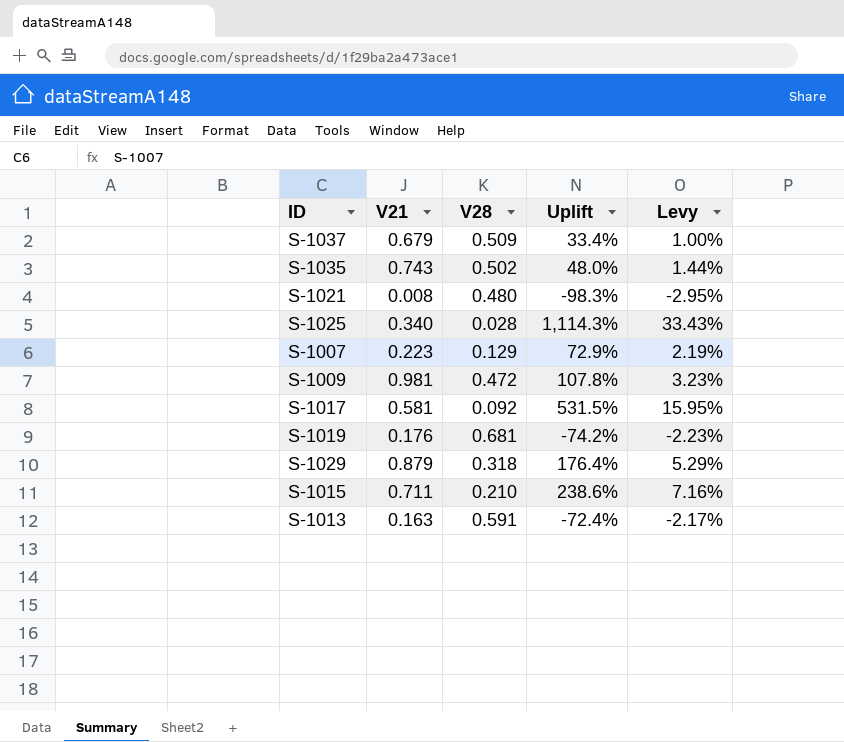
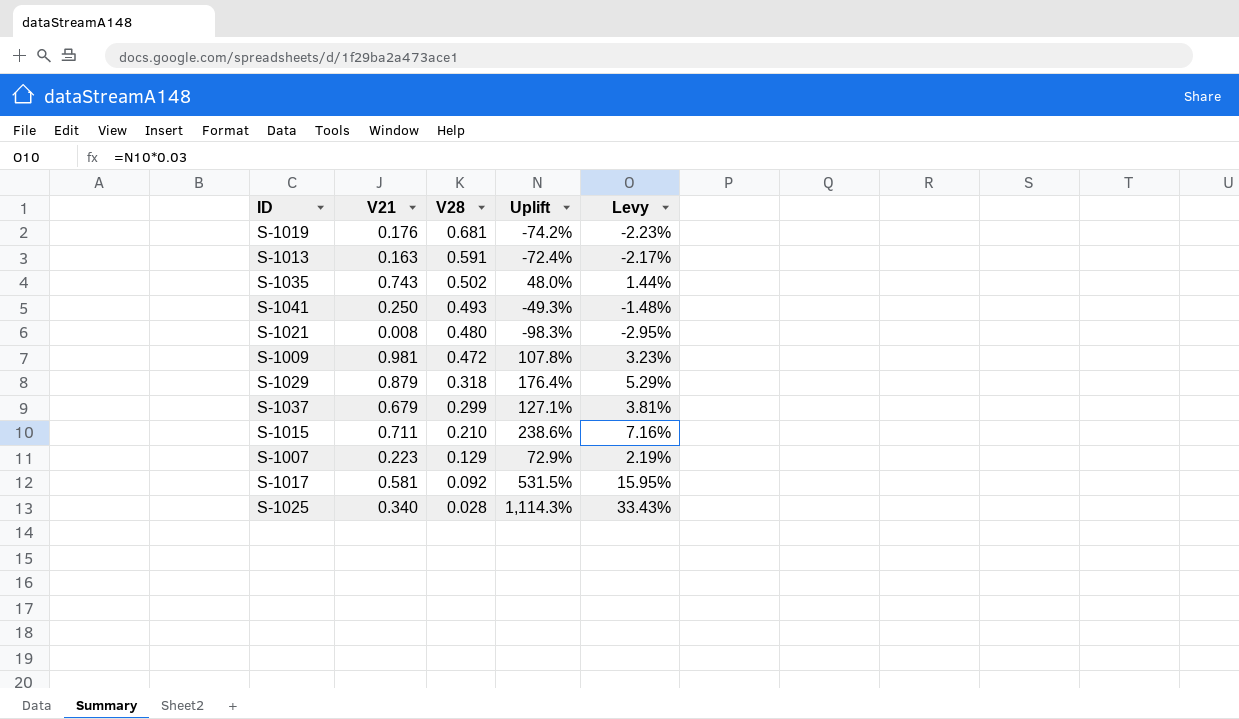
row order: none -> V28 descending
row S-1041: none -> 0.250 | 0.493 | -49.3% | -1.48%
S-1037 | V28: 0.509 -> 0.299
S-1037 | Uplift: 33.4% -> 127.1%
S-1037 | Levy: 1.00% -> 3.81%

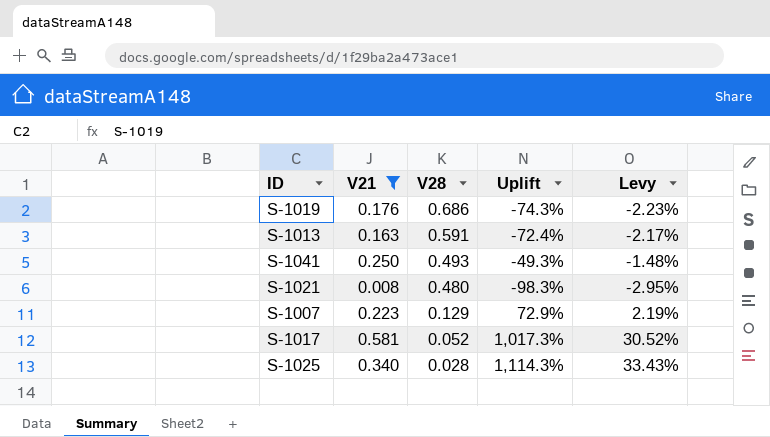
filter: none -> V21 <= 0.581
S-1019 | V28: 0.681 -> 0.686
S-1019 | Uplift: -74.2% -> -74.3%
S-1017 | V28: 0.092 -> 0.052
S-1017 | Uplift: 531.5% -> 1,017.3%
S-1017 | Levy: 15.95% -> 30.52%

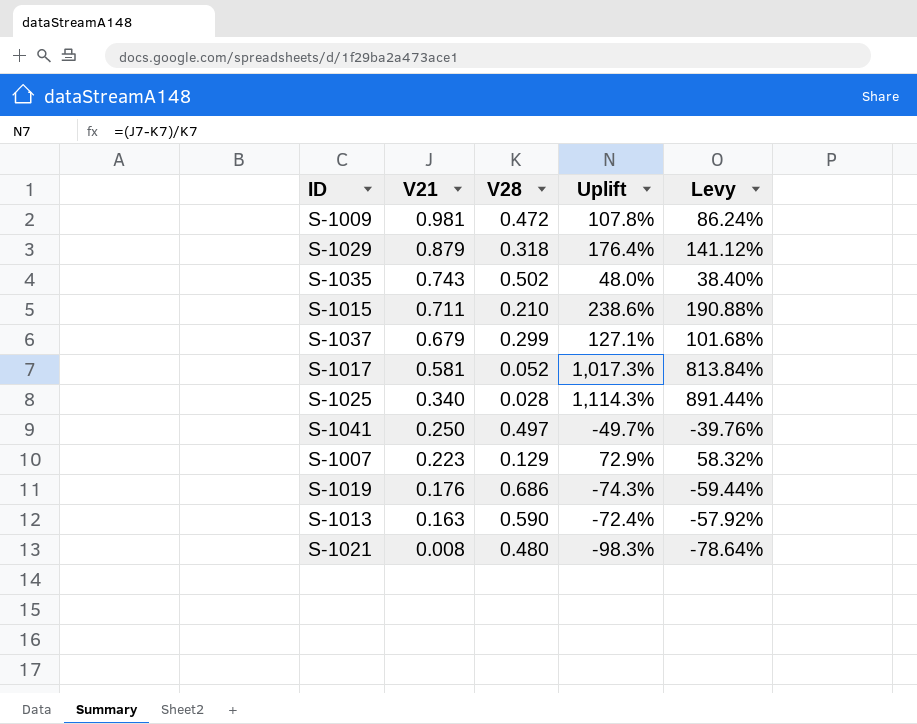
filter: V21 <= 0.581 -> none
row order: V28 descending -> V21 descending
column Levy | formula: [Uplift] * 0.03 -> [Uplift] * 0.8
S-1041 | V28: 0.493 -> 0.497
S-1041 | Uplift: -49.3% -> -49.7%
S-1013 | V28: 0.591 -> 0.590

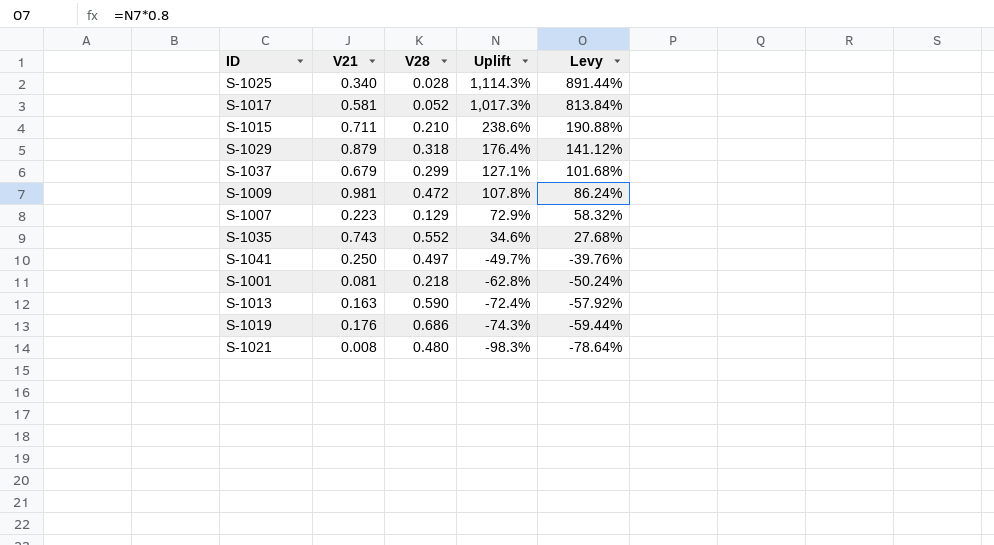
row order: V21 descending -> Uplift descending
S-1035 | V28: 0.502 -> 0.552
S-1035 | Uplift: 48.0% -> 34.6%
S-1035 | Levy: 38.40% -> 27.68%
row S-1001: none -> 0.081 | 0.218 | -62.8% | -50.24%

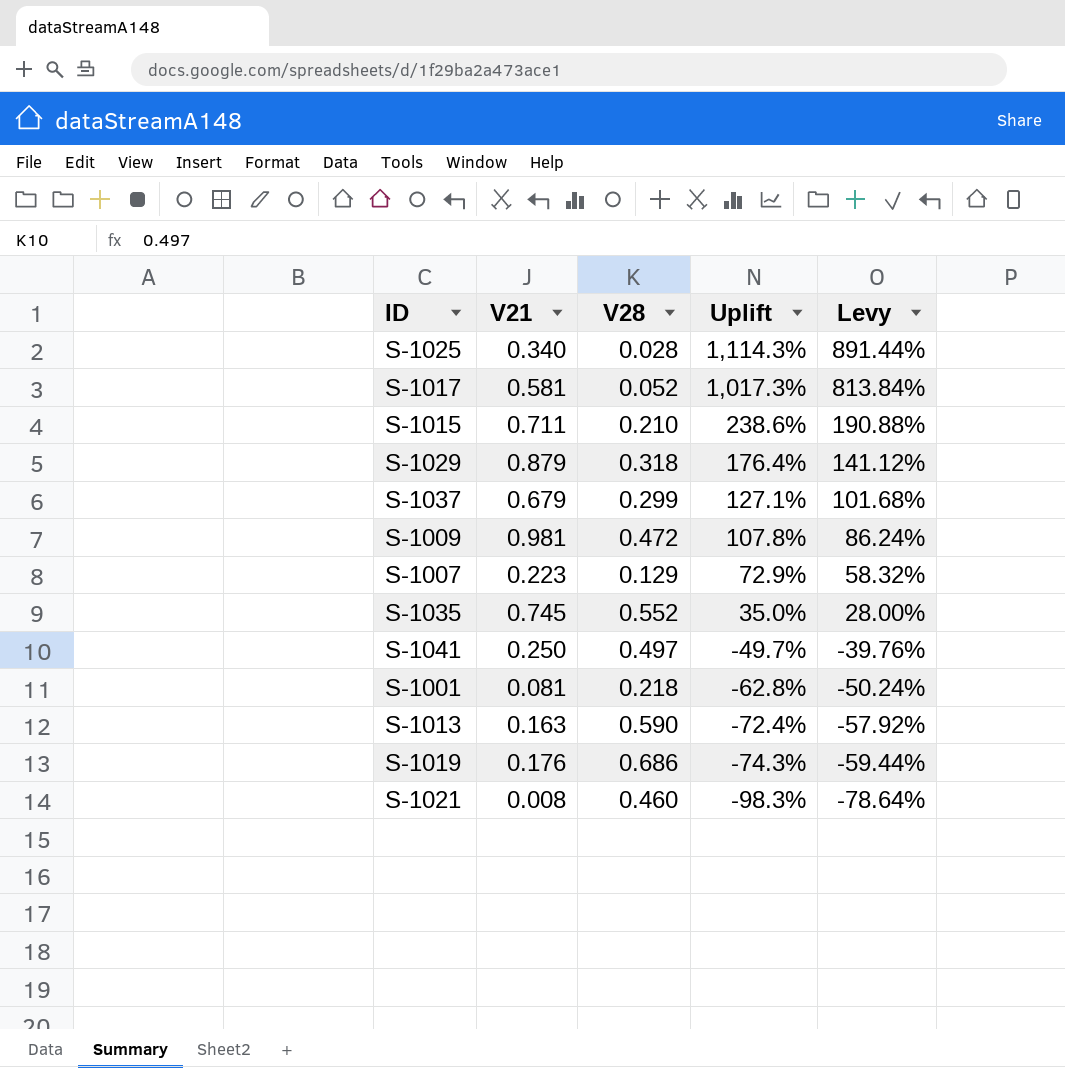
S-1035 | V21: 0.743 -> 0.745
S-1035 | Uplift: 34.6% -> 35.0%
S-1035 | Levy: 27.68% -> 28.00%
S-1021 | V28: 0.480 -> 0.460

